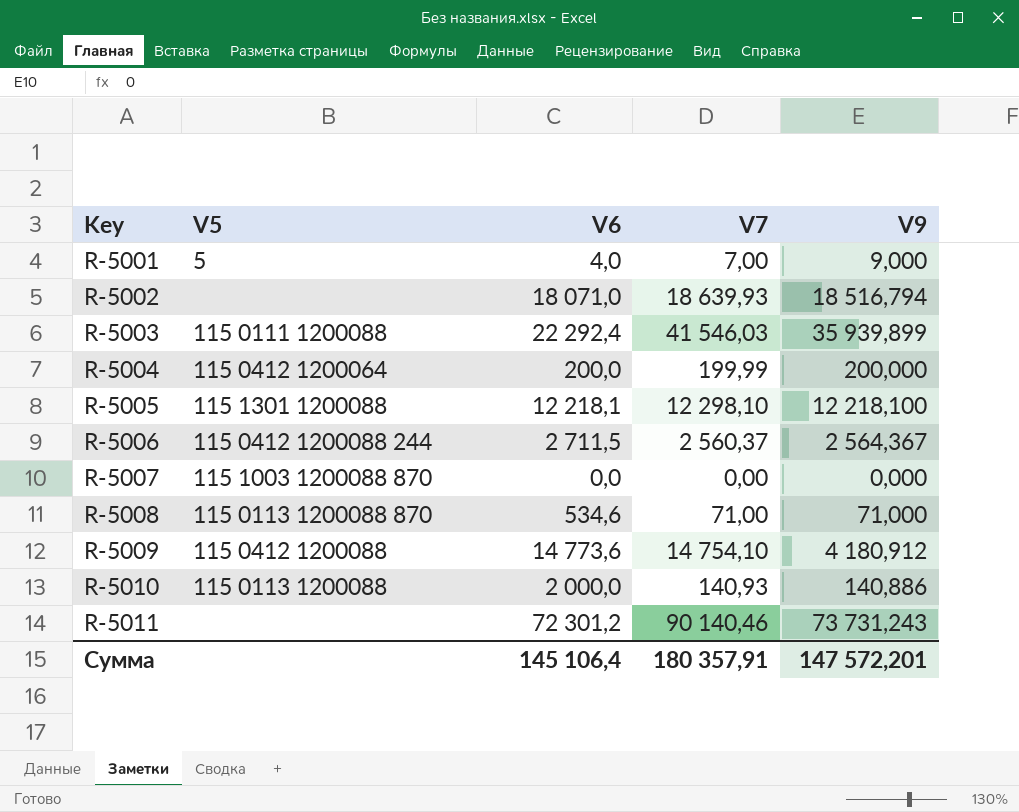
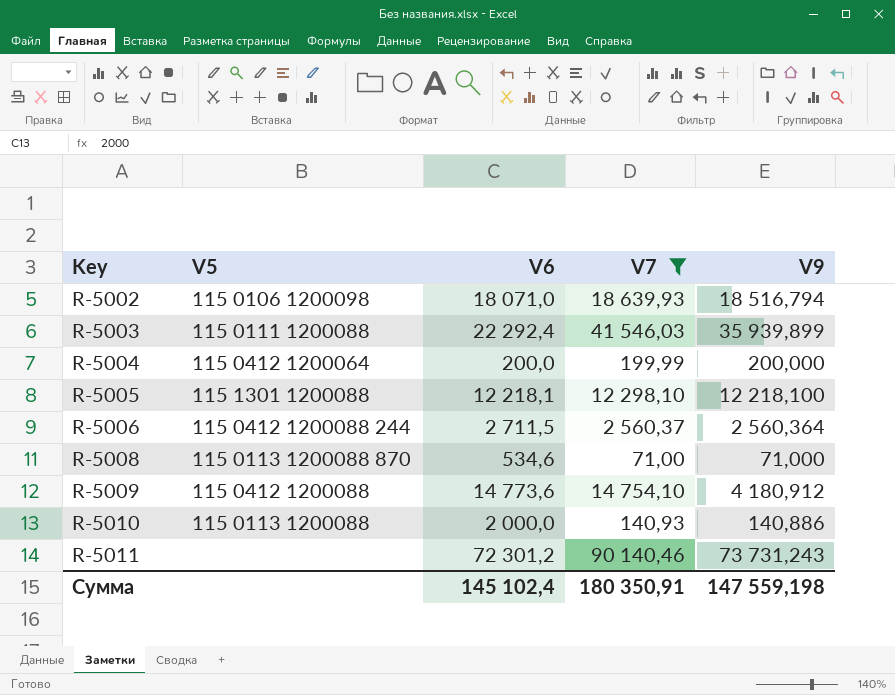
filter: none -> V7 >= 71,00
R-5002 | V5: none -> 115 0106 1200098
R-5006 | V9: 2 564,367 -> 2 560,364
Сумма | V6: 145 106,4 -> 145 102,4
Сумма | V7: 180 357,91 -> 180 350,91
Сумма | V9: 147 572,201 -> 147 559,198

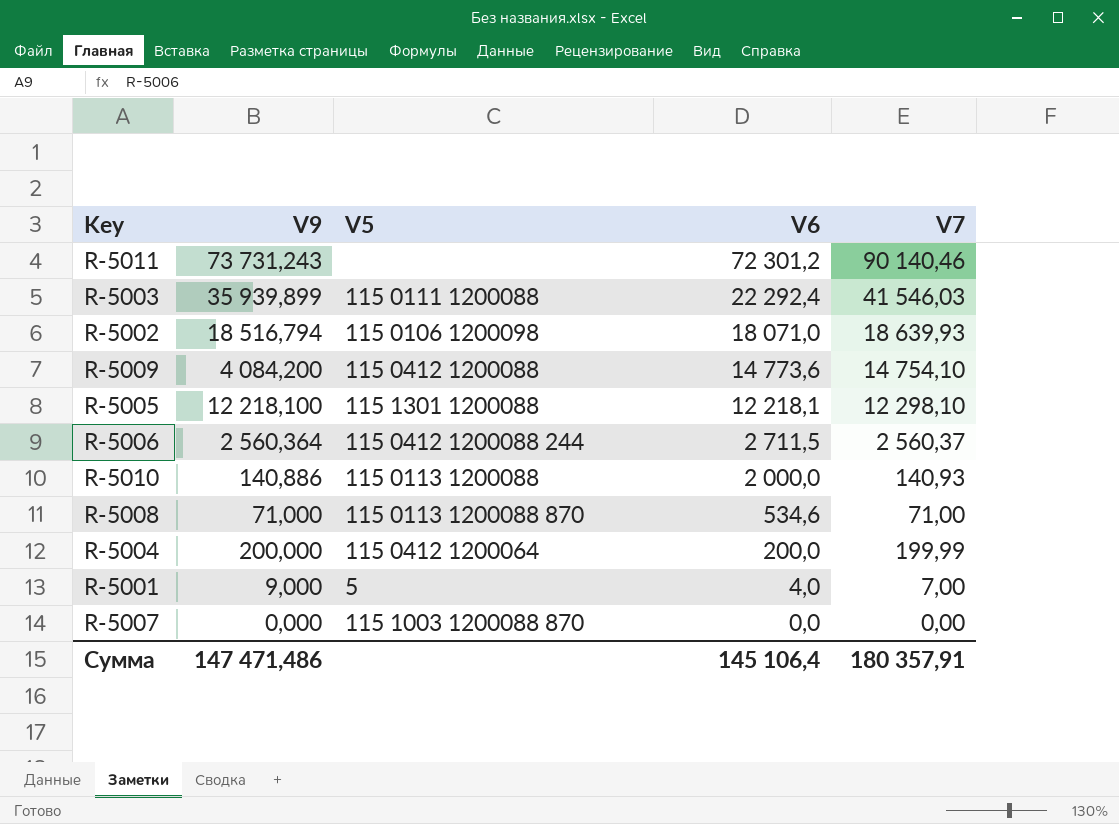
filter: V7 >= 71,00 -> none
row order: Key ascending -> V6 descending
column V9 | position: 5 -> 2
R-5009 | V9: 4 180,912 -> 4 084,200
Сумма | V9: 147 559,198 -> 147 471,486
Сумма | V6: 145 102,4 -> 145 106,4
Сумма | V7: 180 350,91 -> 180 357,91

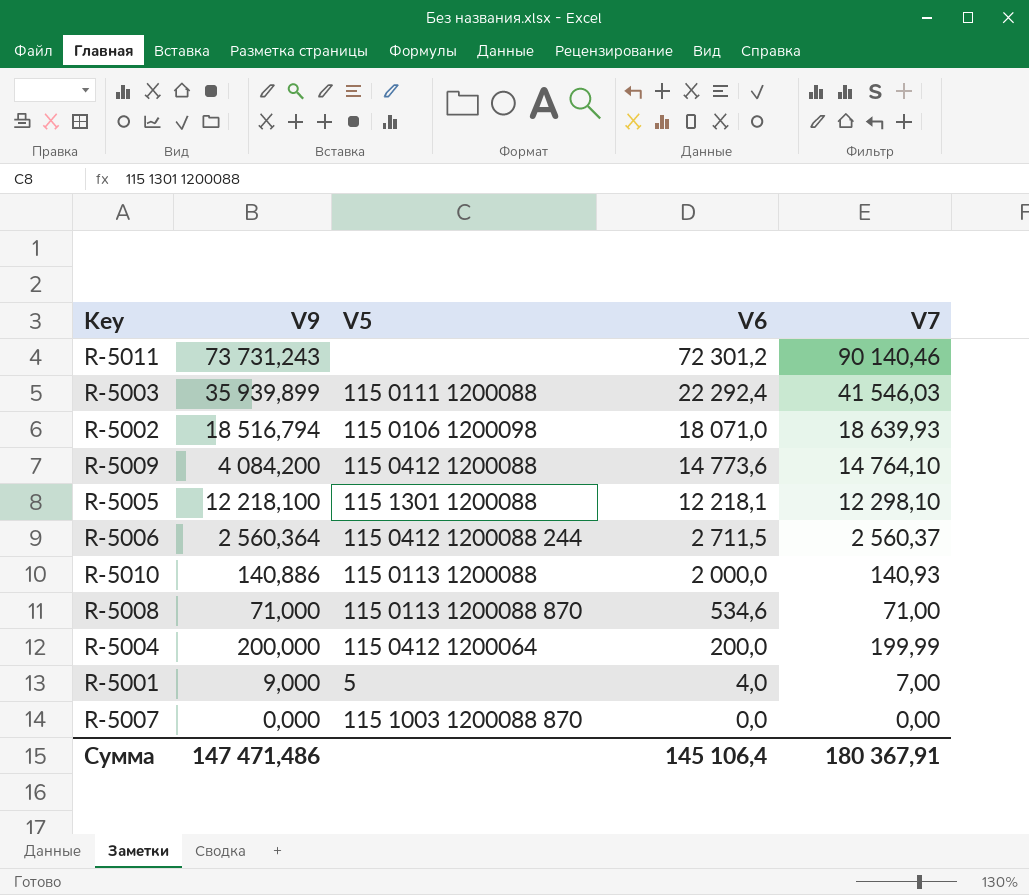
R-5009 | V7: 14 754,10 -> 14 764,10
Сумма | V7: 180 357,91 -> 180 367,91

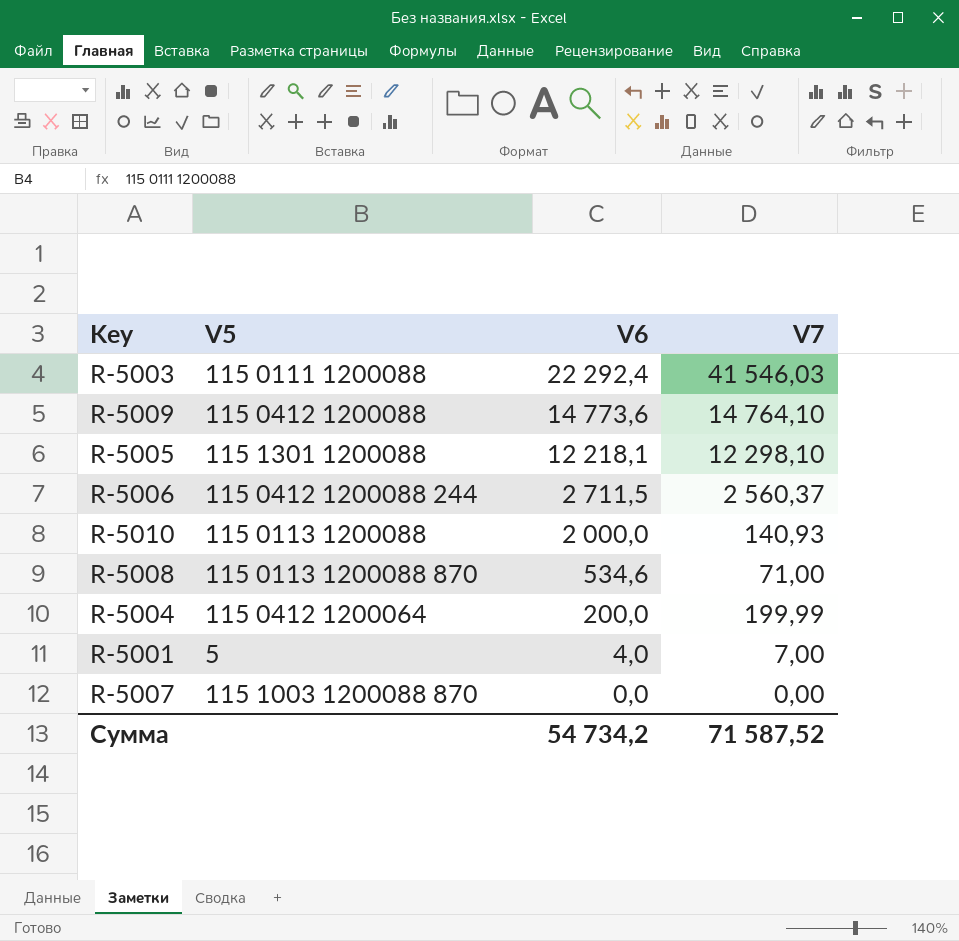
column V9 | position: 2 -> none
row R-5011: 73 731,243 | none | 72 301,2 | 90 140,46 -> none
row R-5002: 18 516,794 | 115 0106 1200098 | 18 071,0 | 18 639,93 -> none
Сумма | V6: 145 106,4 -> 54 734,2
Сумма | V7: 180 367,91 -> 71 587,52

